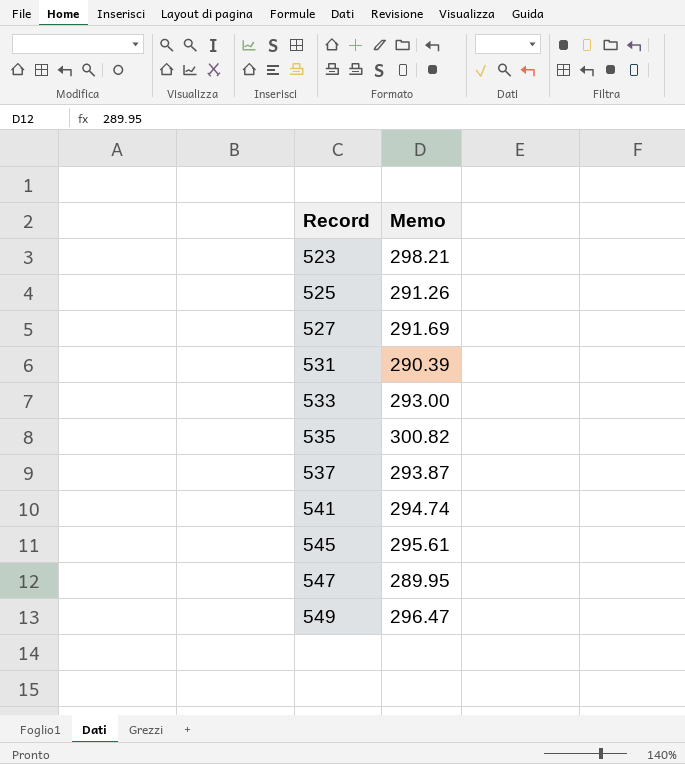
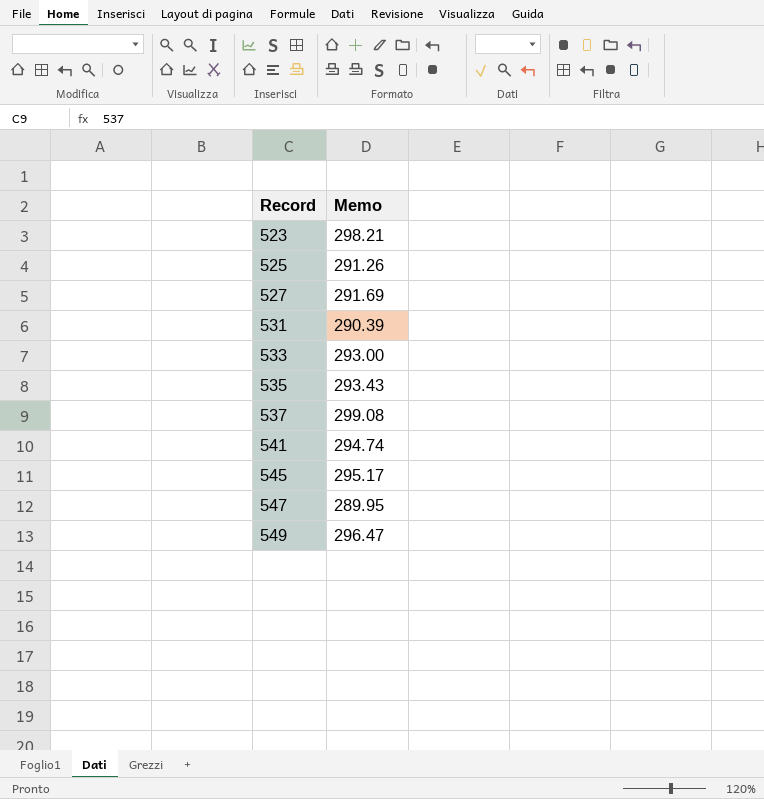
535 | Memo: 300.82 -> 293.43
537 | Memo: 293.87 -> 299.08
545 | Memo: 295.61 -> 295.17

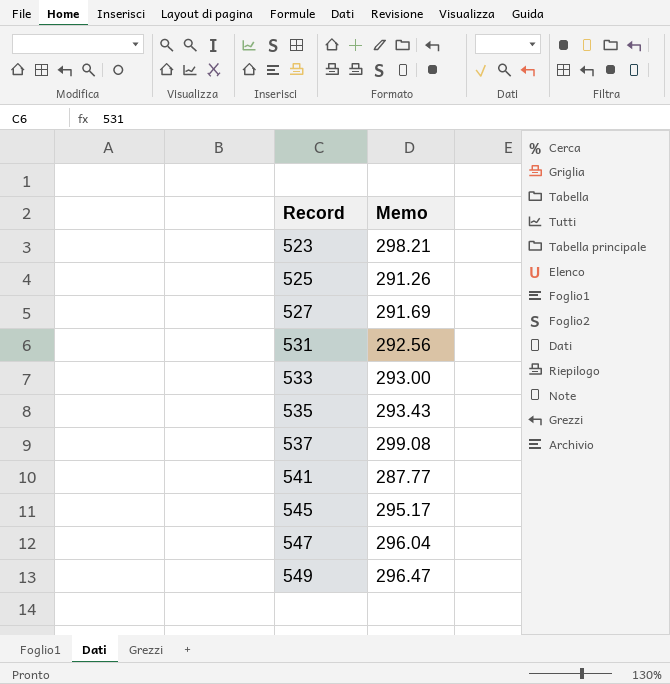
531 | Memo: 290.39 -> 292.56
541 | Memo: 294.74 -> 287.77
547 | Memo: 289.95 -> 296.04

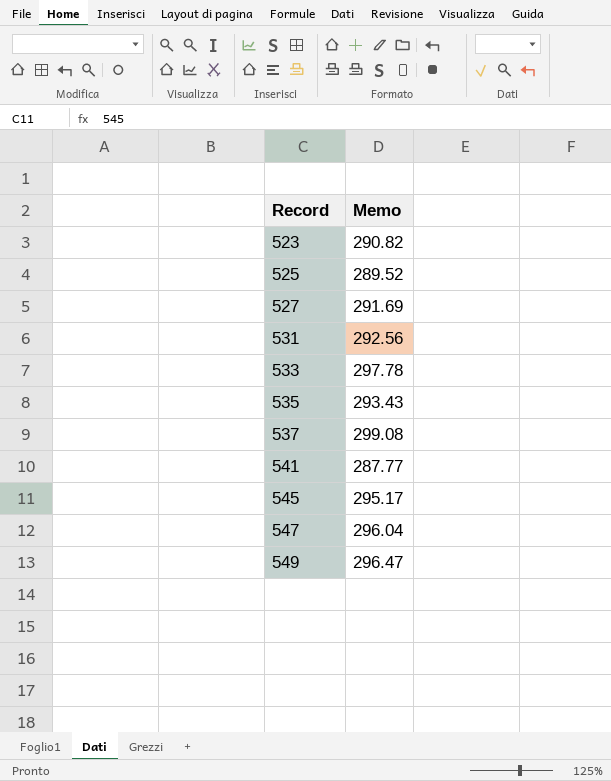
523 | Memo: 298.21 -> 290.82
525 | Memo: 291.26 -> 289.52
533 | Memo: 293.00 -> 297.78

